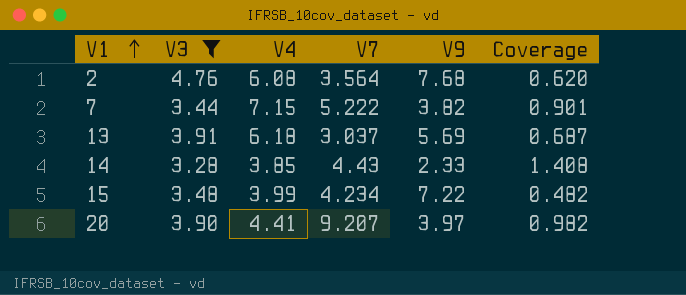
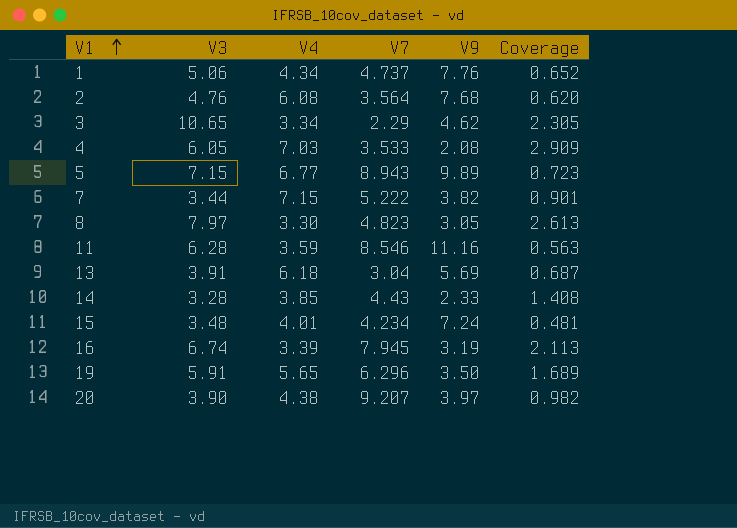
filter: V3 <= 4.76 -> none
13 | V7: 3.037 -> 3.04
15 | V4: 3.99 -> 4.01
15 | V9: 7.22 -> 7.24
15 | Coverage: 0.482 -> 0.481
20 | V4: 4.41 -> 4.38

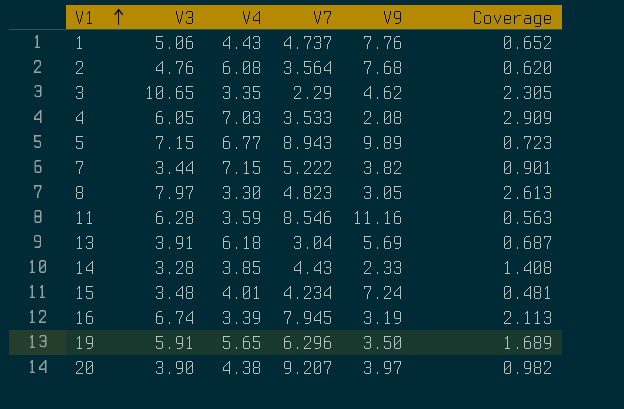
1 | V4: 4.34 -> 4.43
3 | V4: 3.34 -> 3.35

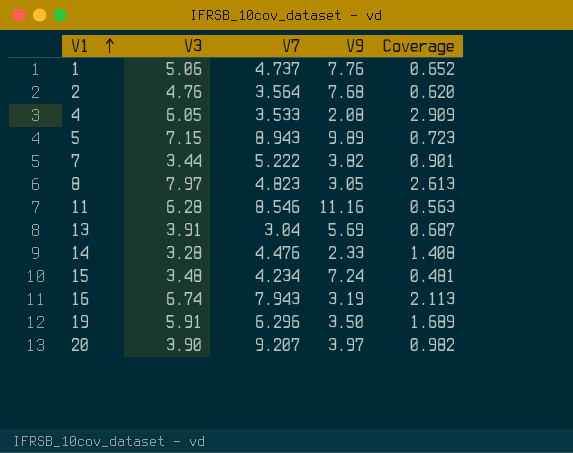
column V4 | position: 3 -> none
row 3: 10.65 | 3.35 | 2.29 | 4.62 | 2.305 -> none
14 | V7: 4.43 -> 4.476
16 | V7: 7.945 -> 7.943

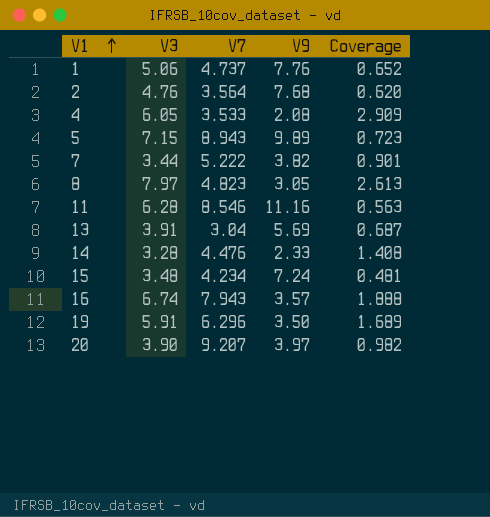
16 | V9: 3.19 -> 3.57
16 | Coverage: 2.113 -> 1.888

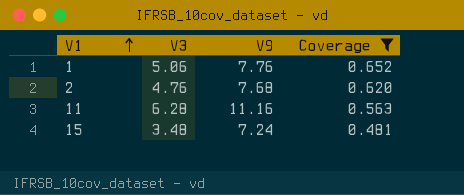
filter: none -> Coverage <= 0.652
column V7 | position: 3 -> none

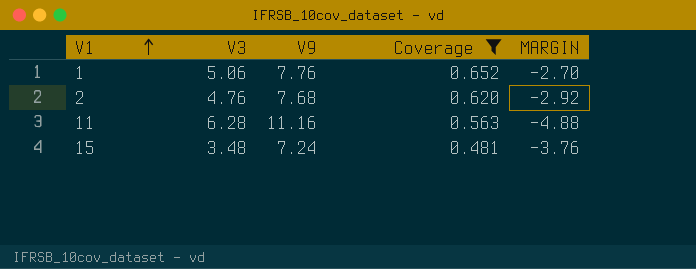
column MARGIN | formula: none -> [V3] - [V9]

